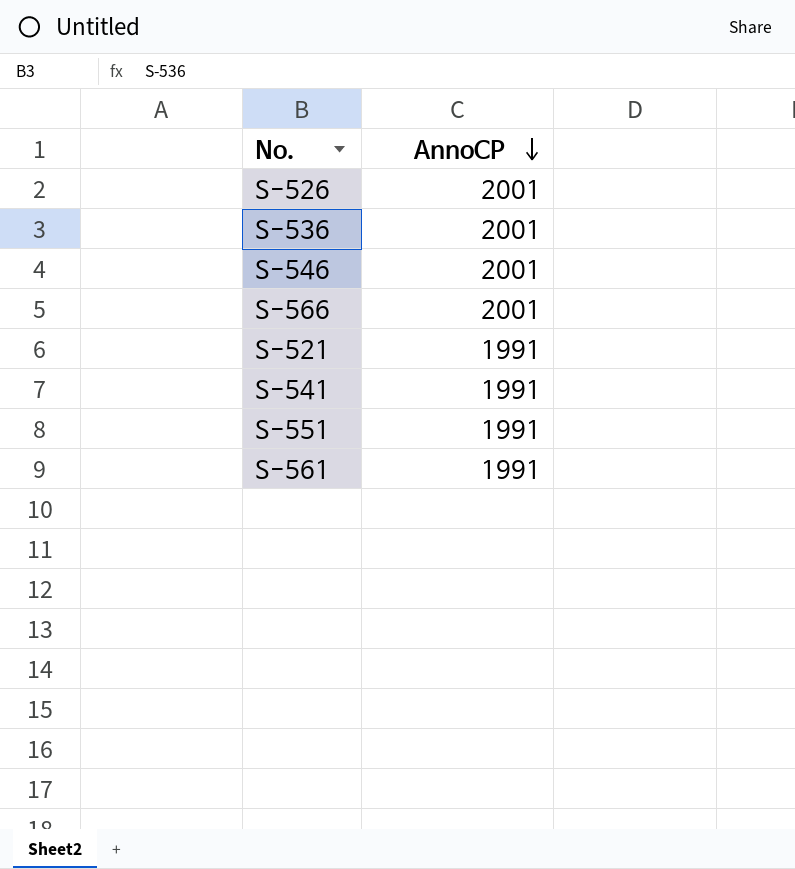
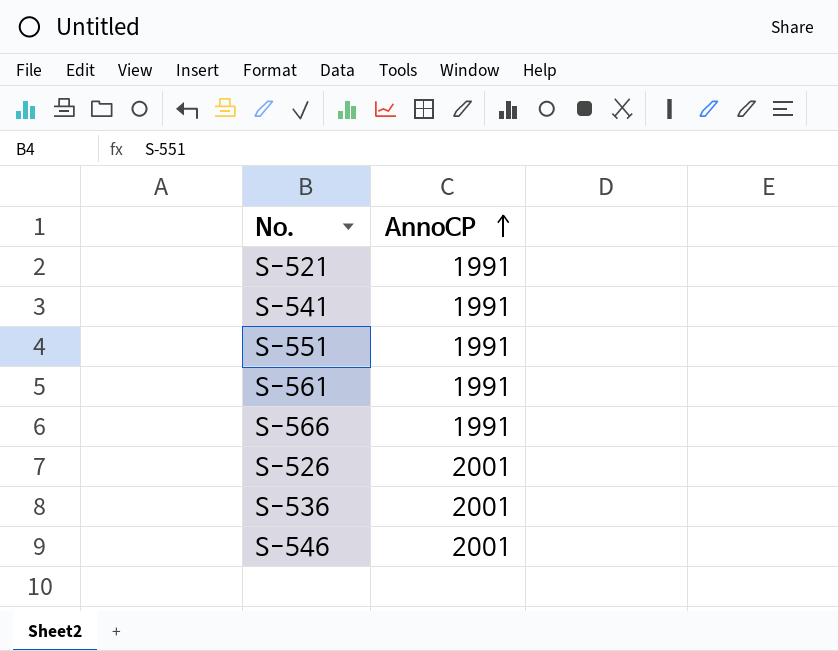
row order: AnnoCP descending -> AnnoCP ascending
S-566 | AnnoCP: 2001 -> 1991

